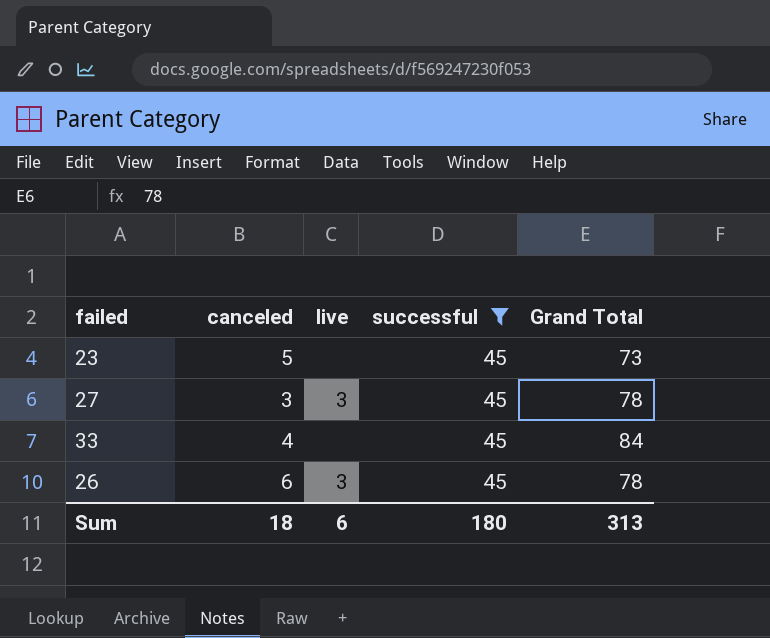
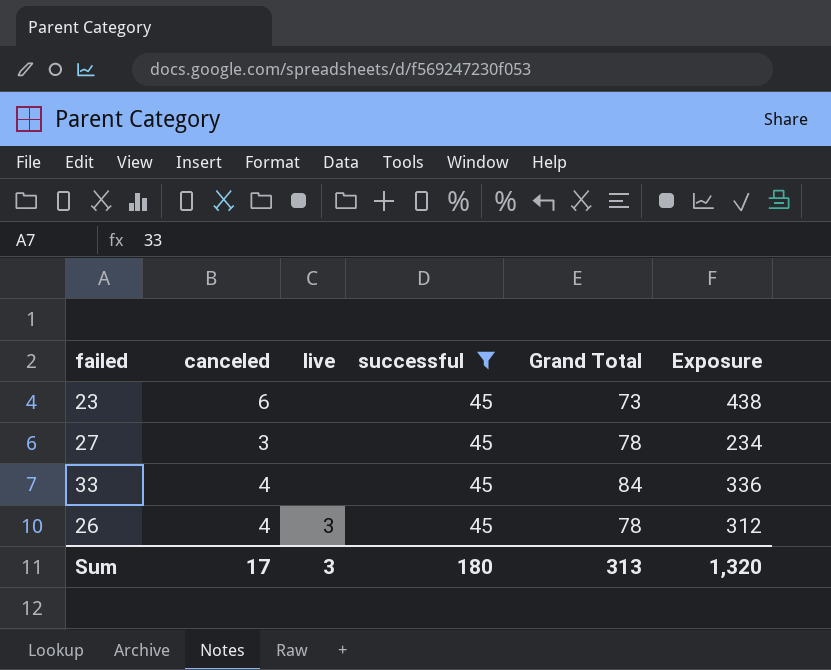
column Exposure | formula: none -> [canceled] * [Grand Total]
23 | canceled: 5 -> 6
27 | live: 3 -> none
26 | canceled: 6 -> 4
Sum | canceled: 18 -> 17
Sum | live: 6 -> 3

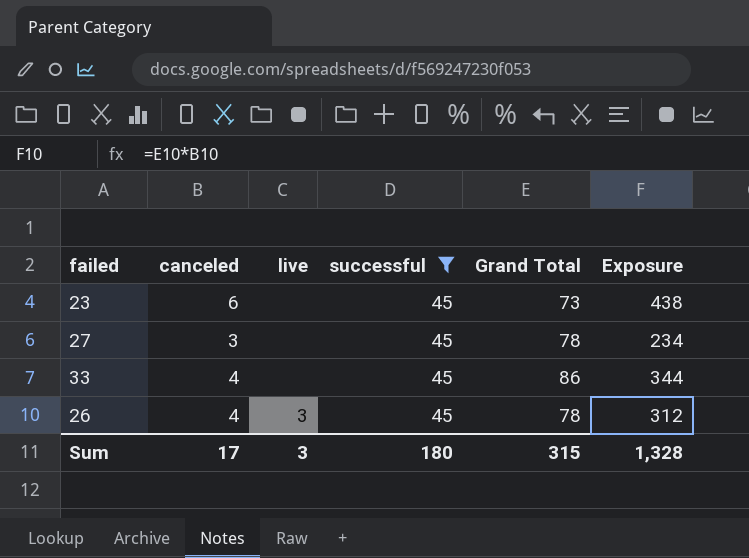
33 | Grand Total: 84 -> 86
33 | Exposure: 336 -> 344
Sum | Grand Total: 313 -> 315
Sum | Exposure: 1,320 -> 1,328

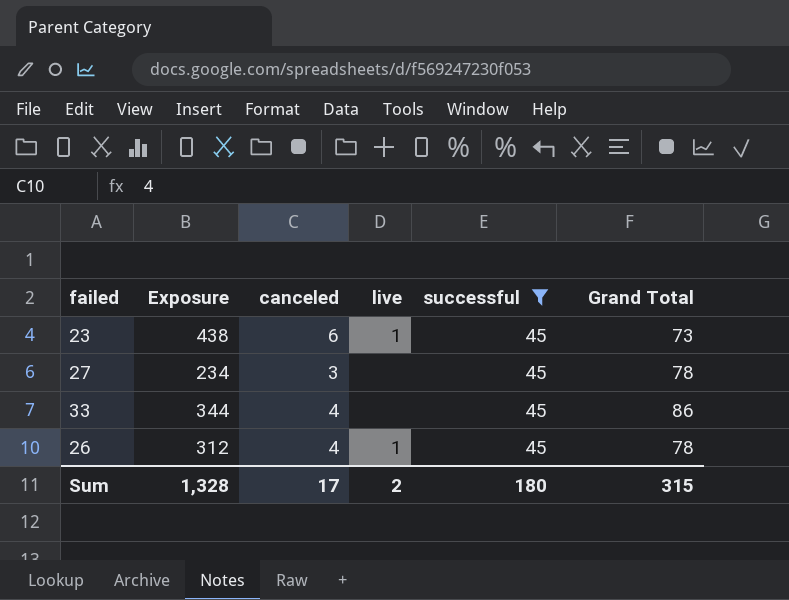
column Exposure | position: 6 -> 2
23 | live: none -> 1
26 | live: 3 -> 1
Sum | live: 3 -> 2

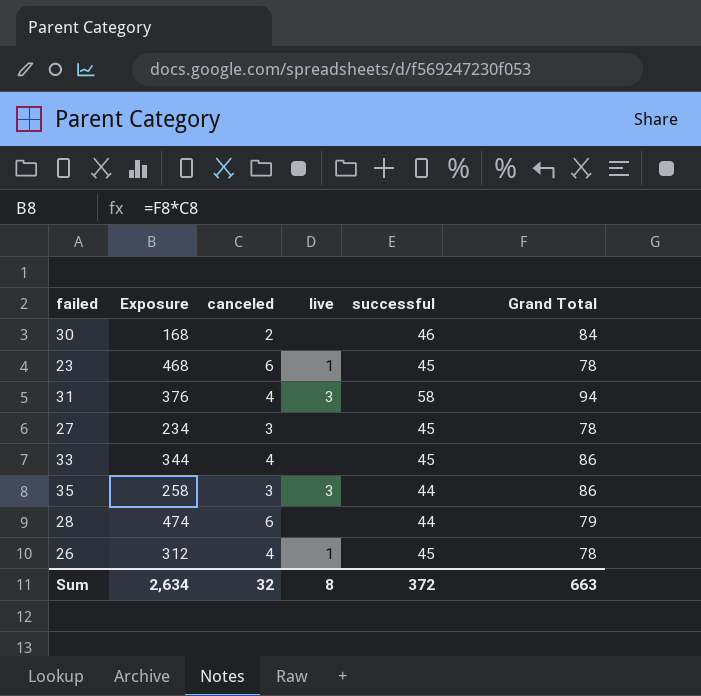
filter: successful = 45 -> none
23 | Exposure: 438 -> 468
23 | Grand Total: 73 -> 78
Sum | Exposure: 1,328 -> 2,634
Sum | canceled: 17 -> 32
Sum | live: 2 -> 8
Sum | successful: 180 -> 372
Sum | Grand Total: 315 -> 663

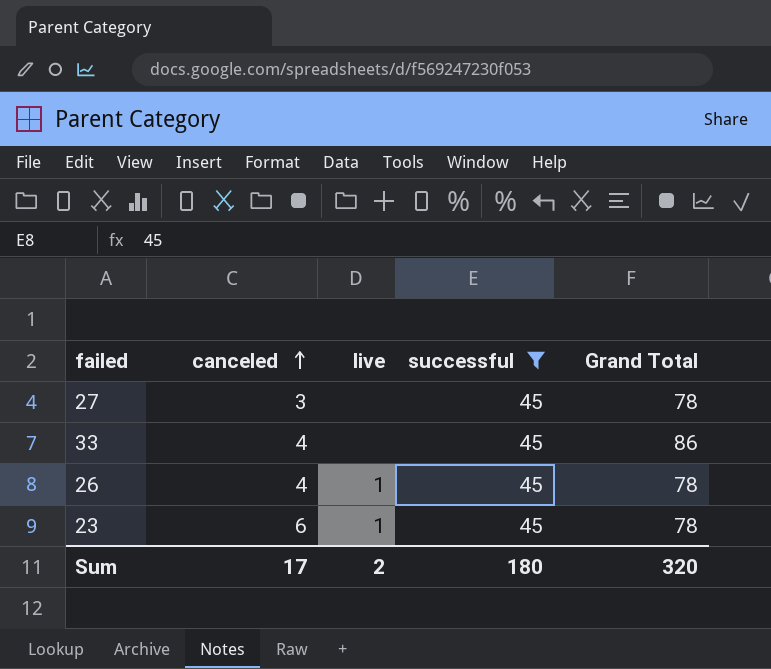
filter: none -> successful = 45
row order: none -> canceled ascending
column Exposure | formula: [canceled] * [Grand Total] -> none
Sum | canceled: 32 -> 17
Sum | live: 8 -> 2
Sum | successful: 372 -> 180
Sum | Grand Total: 663 -> 320

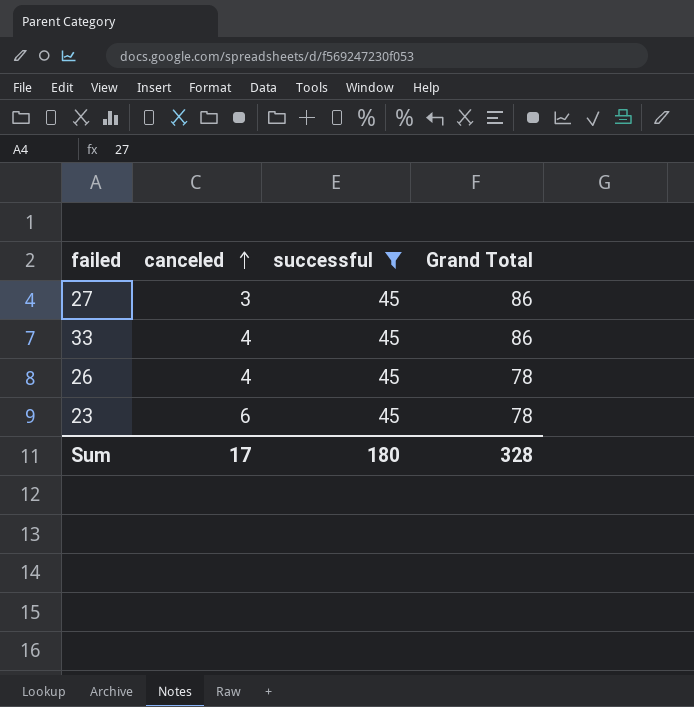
column live | position: 3 -> none
27 | Grand Total: 78 -> 86
Sum | Grand Total: 320 -> 328

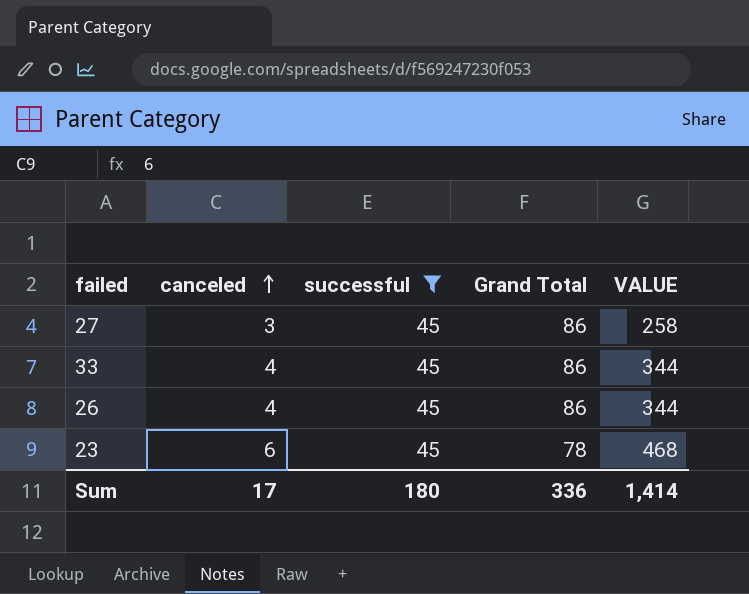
column VALUE | formula: none -> [canceled] * [Grand Total]
26 | Grand Total: 78 -> 86
Sum | Grand Total: 328 -> 336

